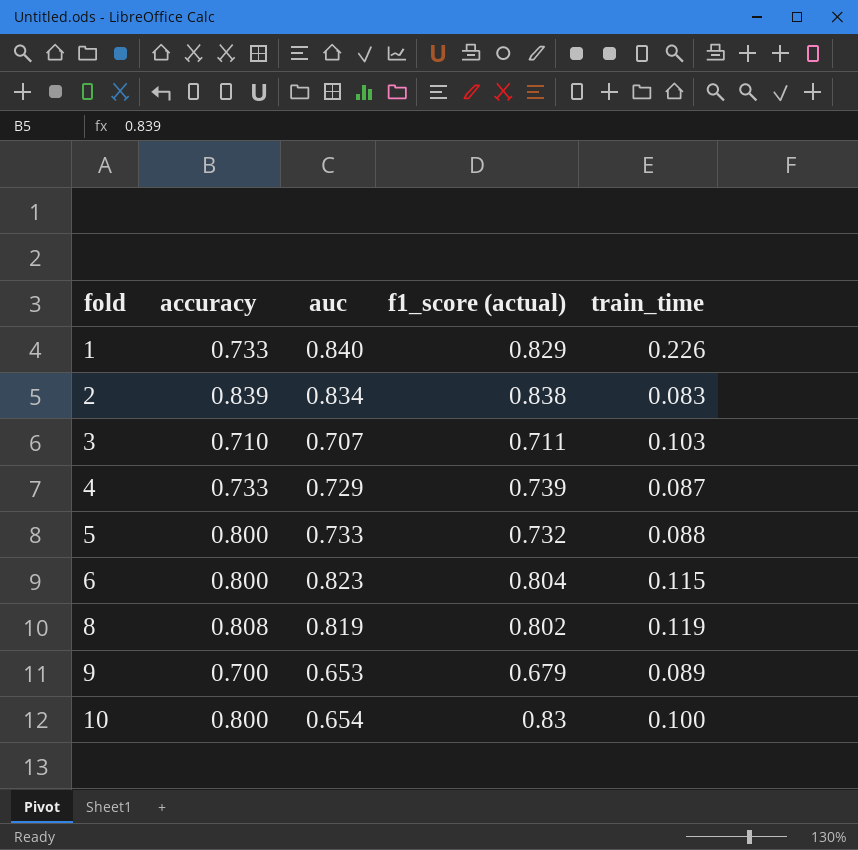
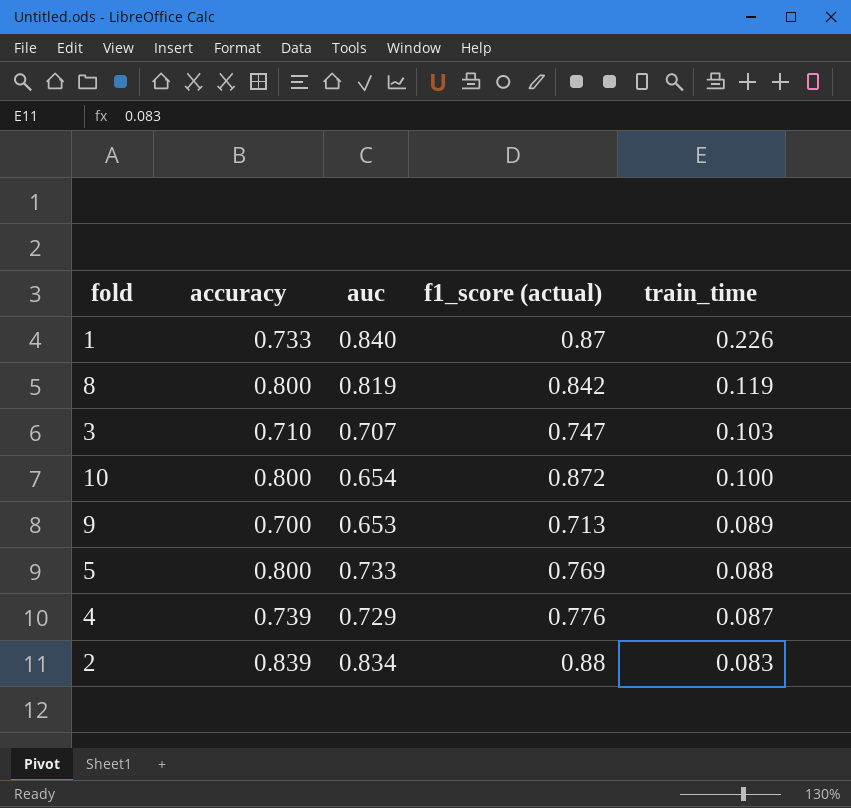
row order: fold ascending -> train_time descending
row 6: 0.800 | 0.823 | 0.804 | 0.115 -> none
1 | f1_score (actual): 0.829 -> 0.87
8 | accuracy: 0.808 -> 0.800
8 | f1_score (actual): 0.802 -> 0.842
3 | f1_score (actual): 0.711 -> 0.747
10 | f1_score (actual): 0.83 -> 0.872
9 | f1_score (actual): 0.679 -> 0.713
5 | f1_score (actual): 0.732 -> 0.769
4 | accuracy: 0.733 -> 0.739
4 | f1_score (actual): 0.739 -> 0.776
2 | f1_score (actual): 0.838 -> 0.88

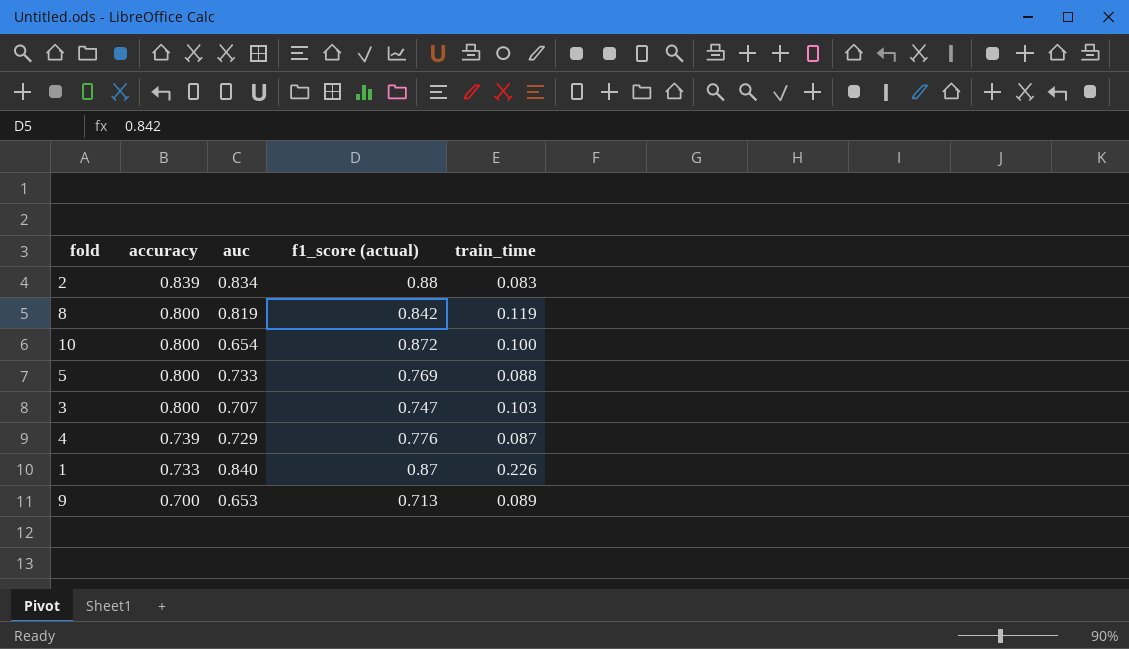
row order: train_time descending -> accuracy descending
3 | accuracy: 0.710 -> 0.800

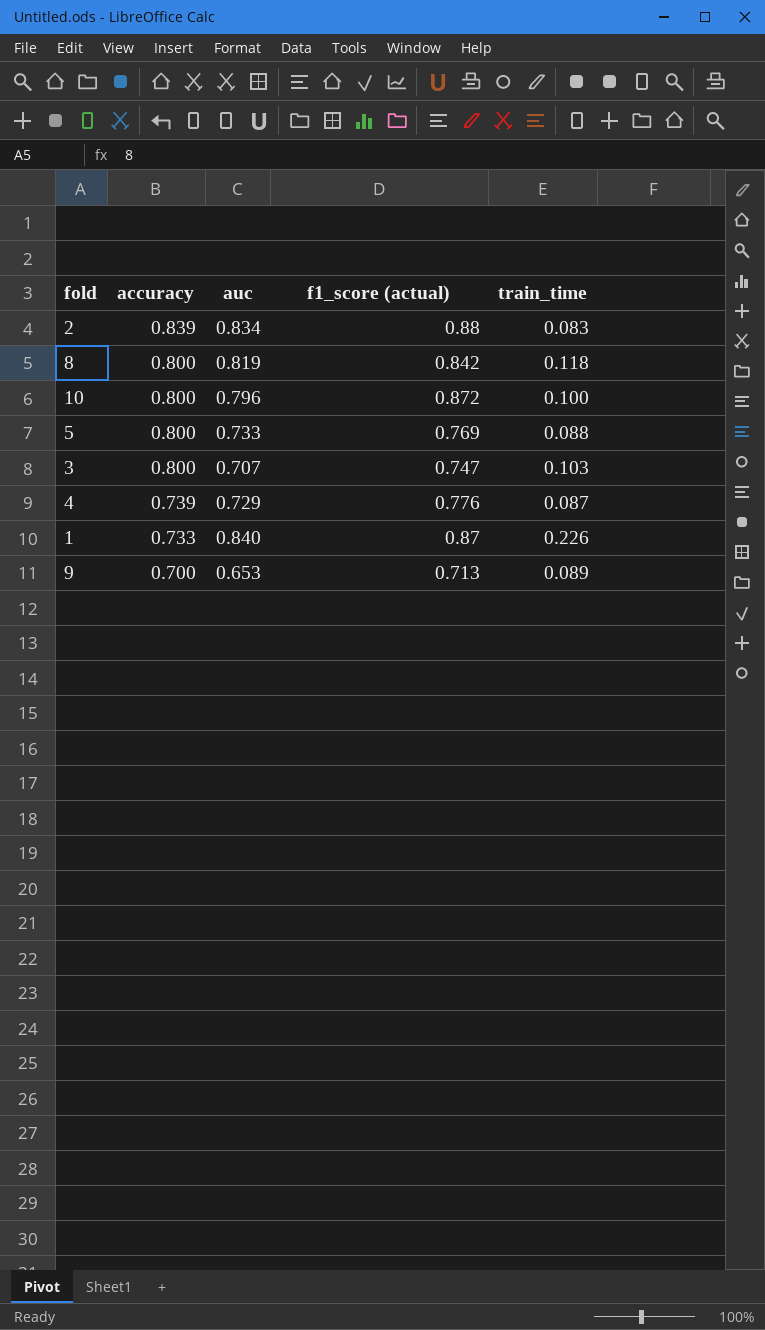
8 | train_time: 0.119 -> 0.118
10 | auc: 0.654 -> 0.796

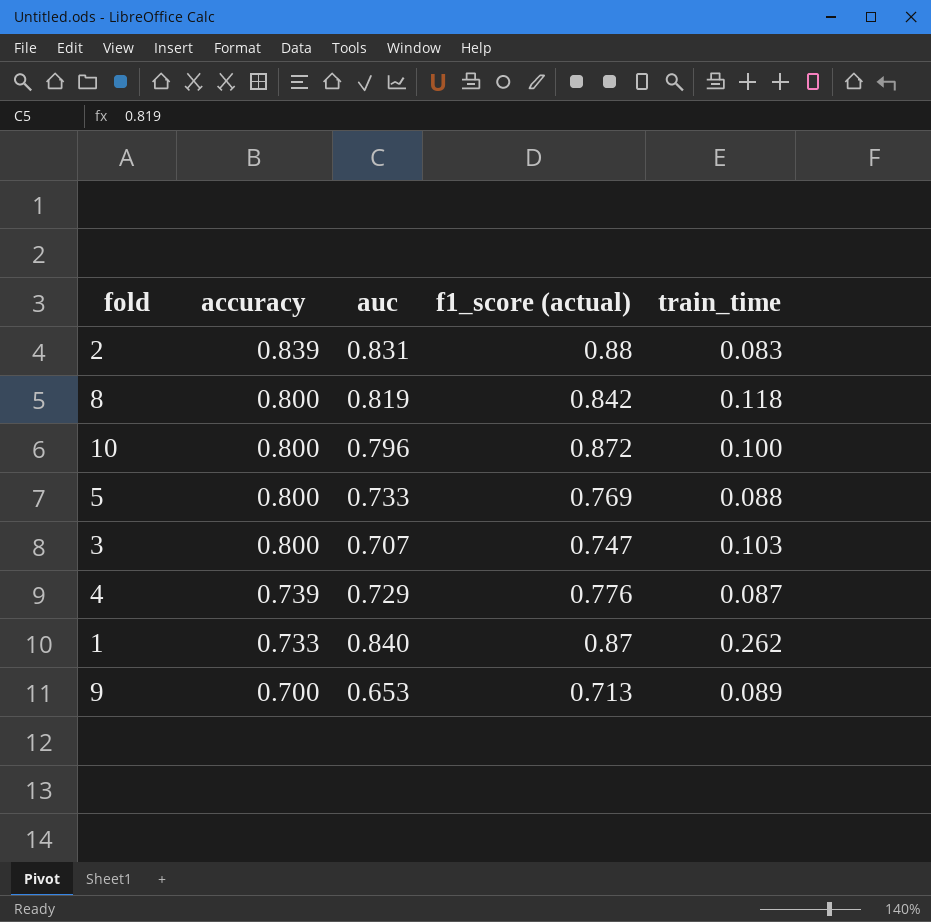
2 | auc: 0.834 -> 0.831
1 | train_time: 0.226 -> 0.262

